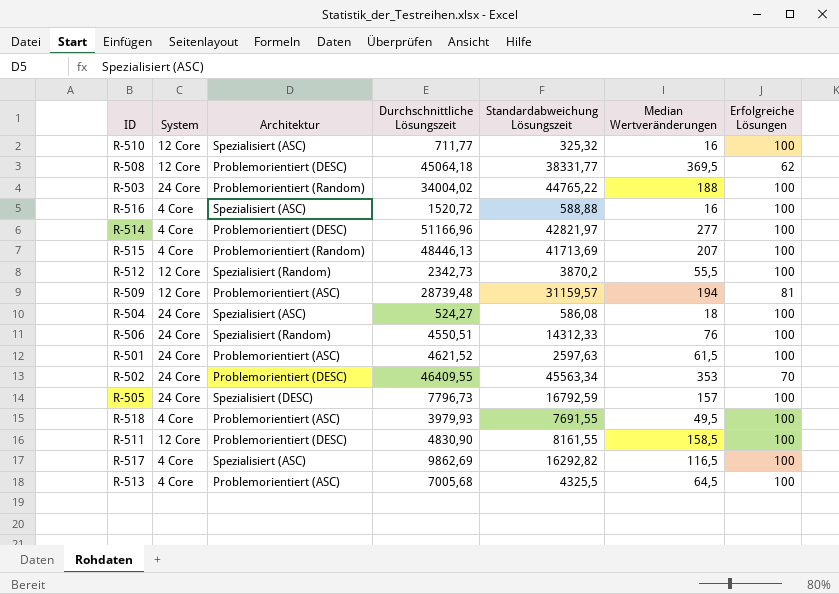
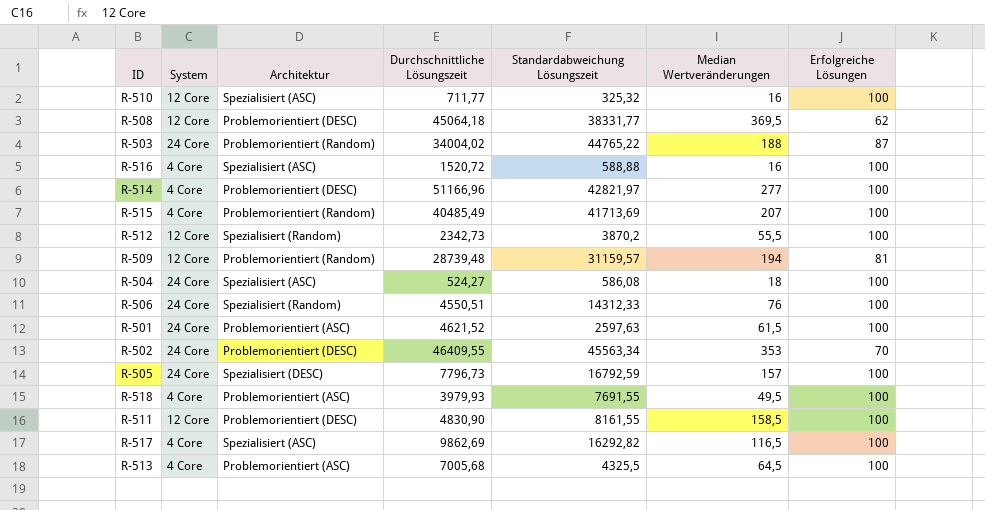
R-503 | Erfolgreiche Lösungen: 100 -> 87
R-515 | Durchschnittliche Lösungszeit: 48446,13 -> 40485,49
R-509 | Architektur: Problemorientiert (ASC) -> Problemorientiert (Random)

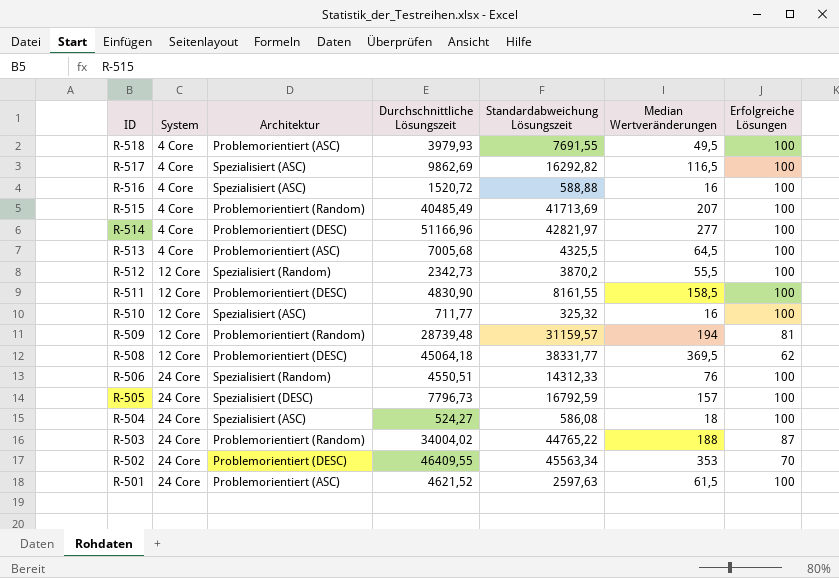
row order: none -> ID descending

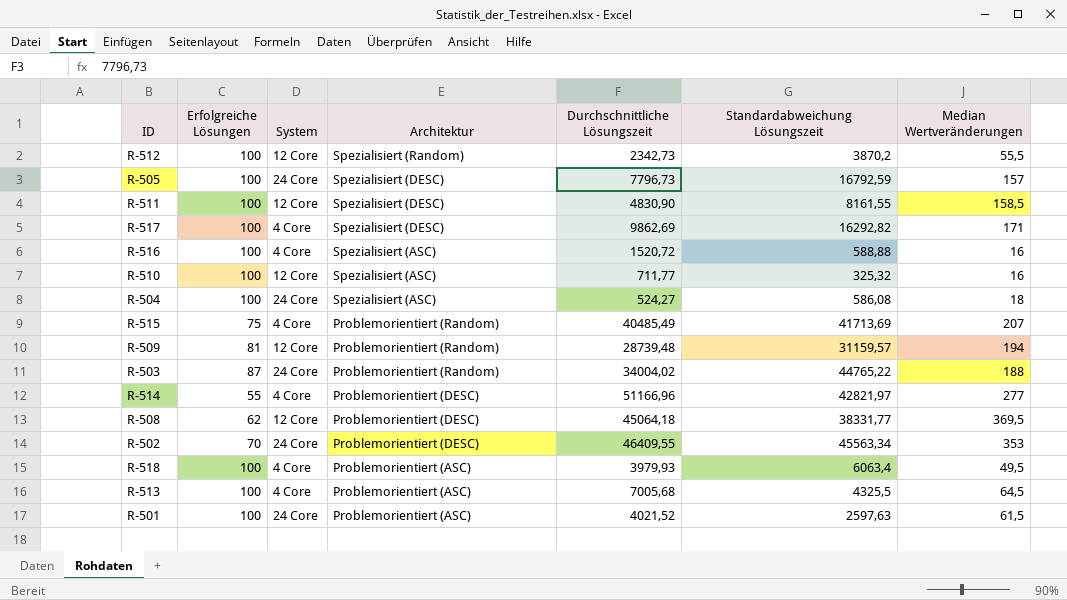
row order: ID descending -> Architektur descending
column Erfolgreiche Lösungen | position: 7 -> 2
row R-506: 24 Core | Spezialisiert (Random) | 4550,51 | 14312,33 | 76 | 100 -> none
R-511 | Architektur: Problemorientiert (DESC) -> Spezialisiert (DESC)
R-517 | Architektur: Spezialisiert (ASC) -> Spezialisiert (DESC)
R-517 | Median Wertveränderungen: 116,5 -> 171
R-515 | Erfolgreiche Lösungen: 100 -> 75
R-514 | Erfolgreiche Lösungen: 100 -> 55
R-518 | Standardabweichung Lösungszeit: 7691,55 -> 6063,4
R-501 | Durchschnittliche Lösungszeit: 4621,52 -> 4021,52

